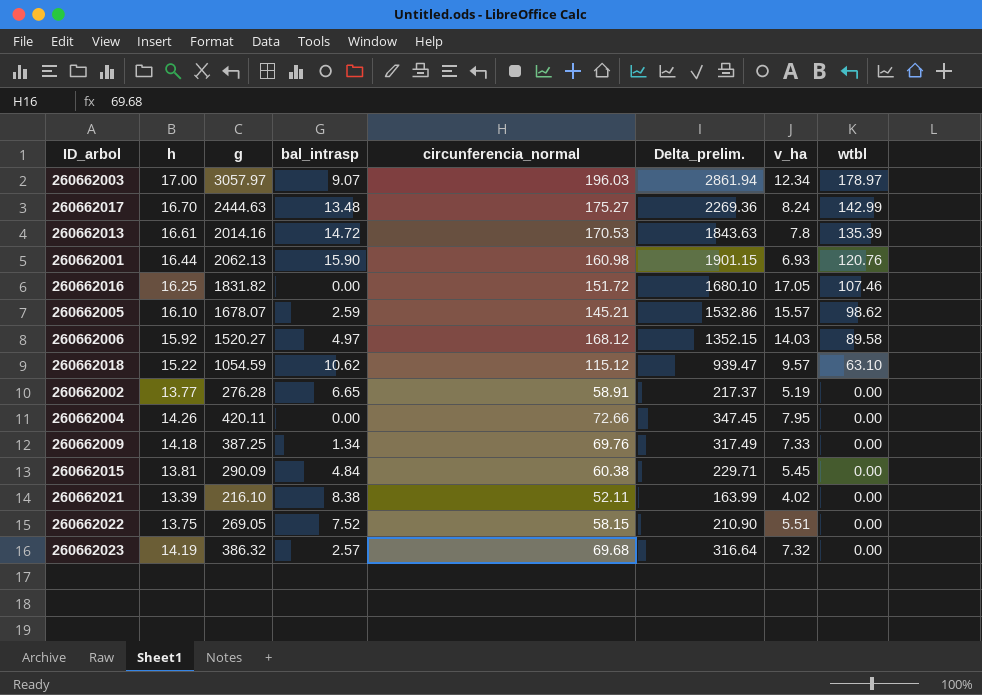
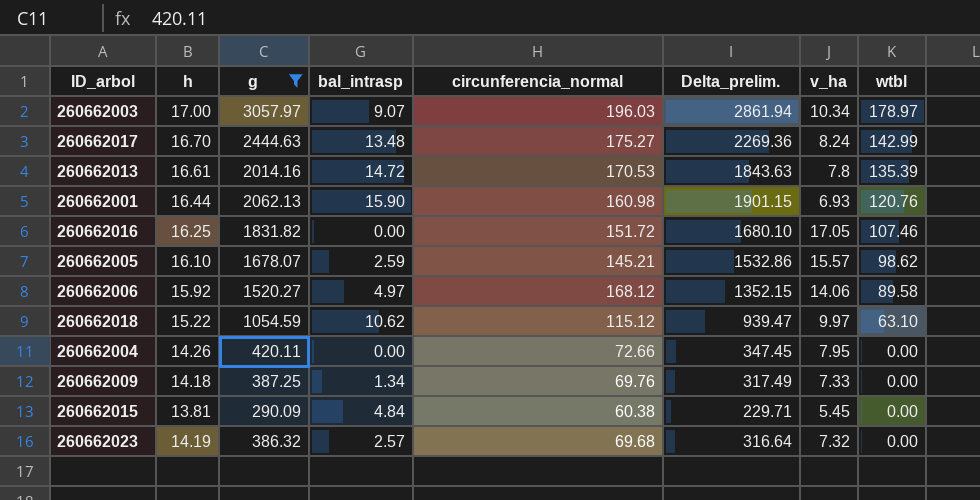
filter: none -> g >= 290.09
260662003 | v_ha: 12.34 -> 10.34
260662006 | v_ha: 14.03 -> 14.06
260662018 | v_ha: 9.57 -> 9.97

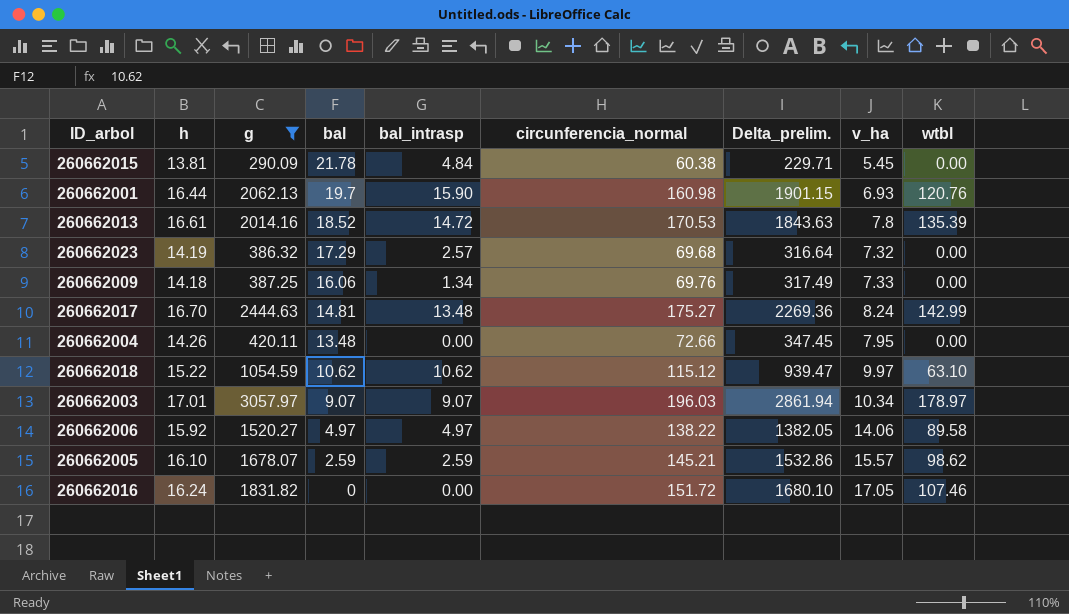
row order: wtbl descending -> bal descending
column bal | position: none -> 4
260662003 | h: 17.00 -> 17.01
260662006 | circunferencia_normal: 168.12 -> 138.22
260662006 | Delta_prelim.: 1352.15 -> 1382.05
260662016 | h: 16.25 -> 16.24

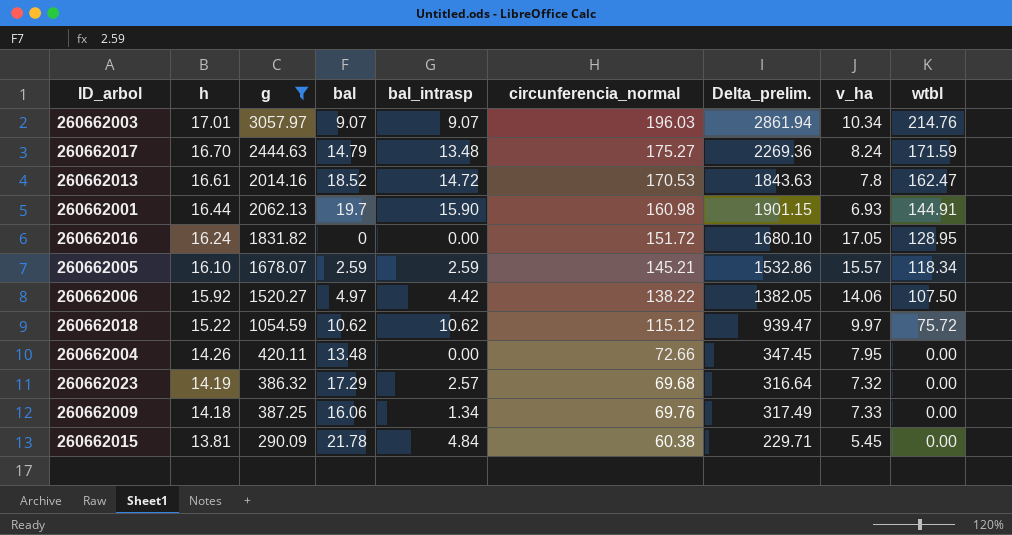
row order: bal descending -> h descending
260662003 | wtbl: 178.97 -> 214.76
260662017 | bal: 14.81 -> 14.79
260662017 | wtbl: 142.99 -> 171.59
260662013 | wtbl: 135.39 -> 162.47
260662001 | wtbl: 120.76 -> 144.91
260662016 | wtbl: 107.46 -> 128.95
260662005 | wtbl: 98.62 -> 118.34
260662006 | bal_intrasp: 4.97 -> 4.42
260662006 | wtbl: 89.58 -> 107.50
260662018 | wtbl: 63.10 -> 75.72

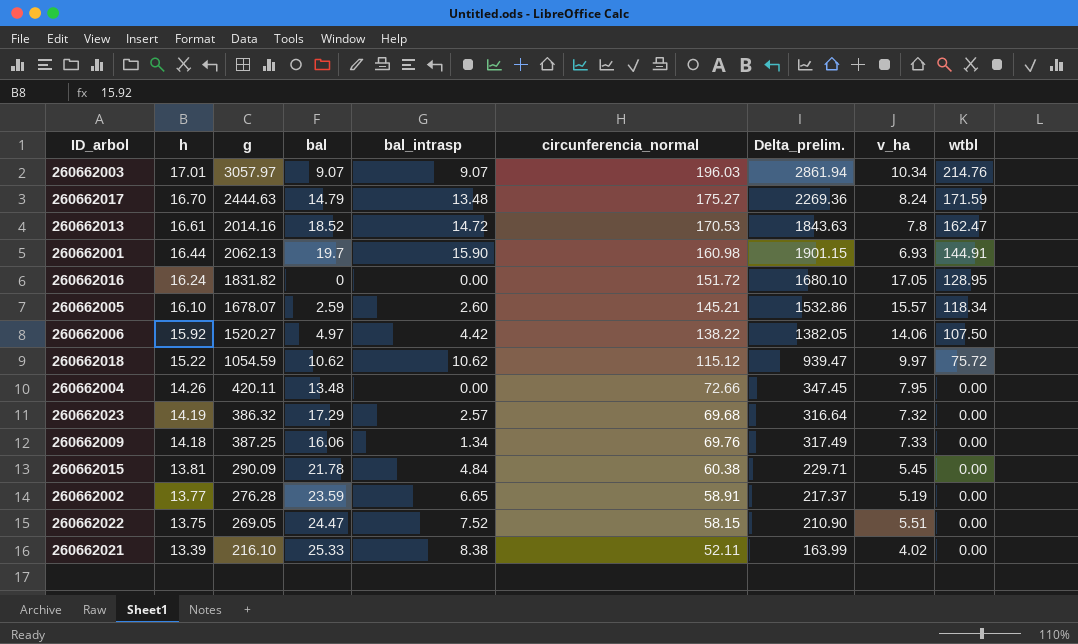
filter: g >= 290.09 -> none
260662005 | bal_intrasp: 2.59 -> 2.60

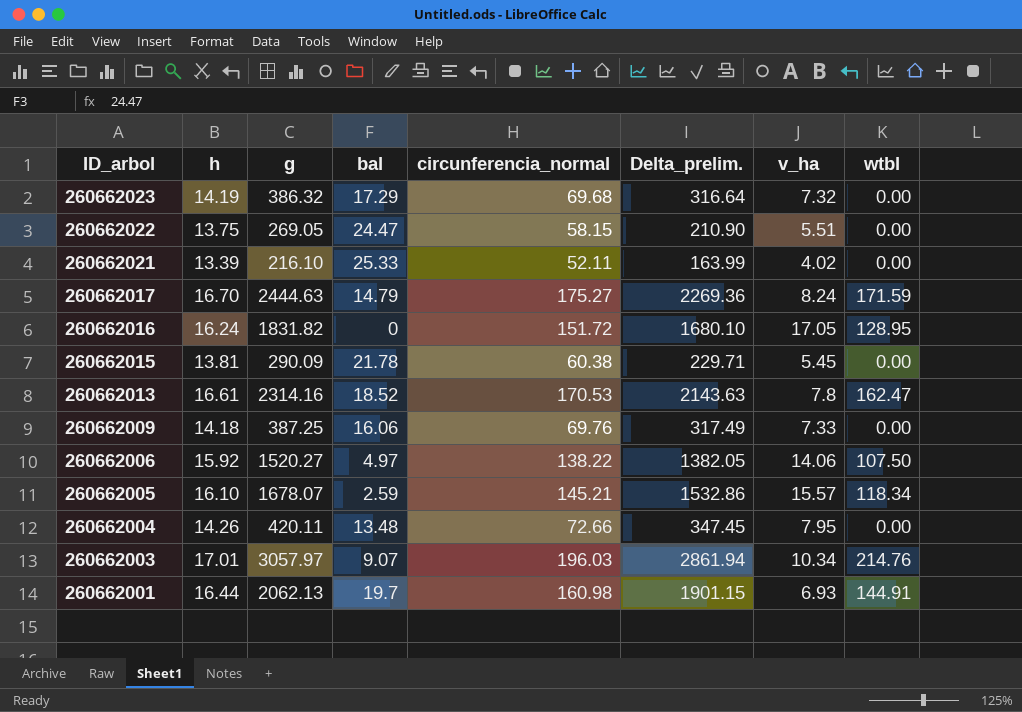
row order: h descending -> ID_arbol descending
column bal_intrasp | position: 5 -> none
row 260662018: 15.22 | 1054.59 | 10.62 | 10.62 | 115.12 | 939.47 | 9.97 | 75.72 -> none
row 260662002: 13.77 | 276.28 | 23.59 | 6.65 | 58.91 | 217.37 | 5.19 | 0.00 -> none
260662013 | g: 2014.16 -> 2314.16
260662013 | Delta_prelim.: 1843.63 -> 2143.63

